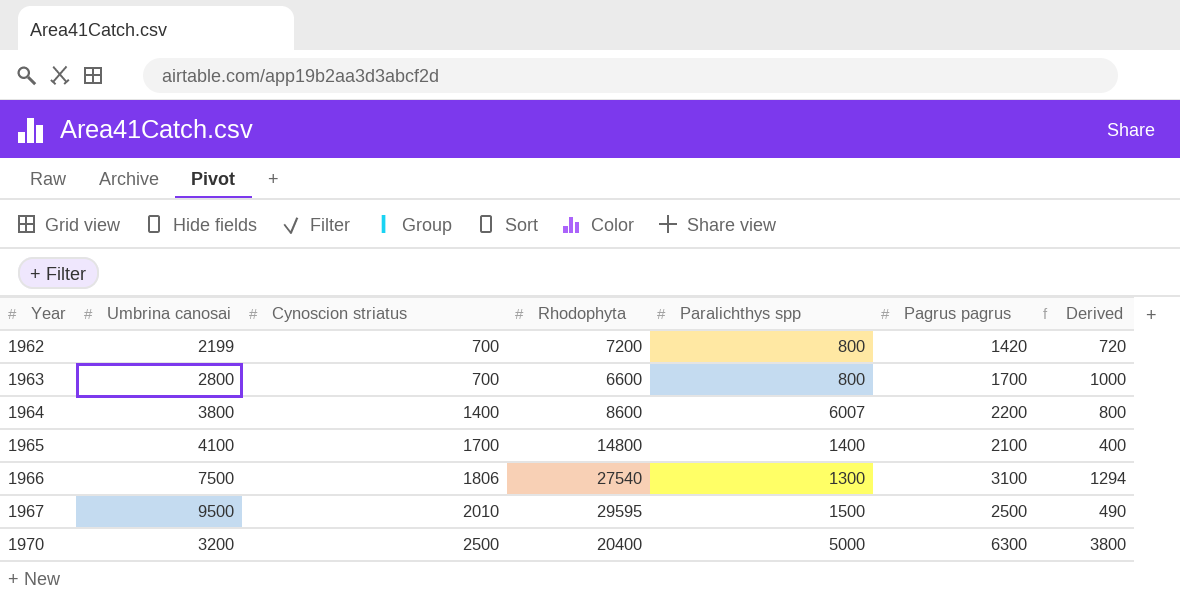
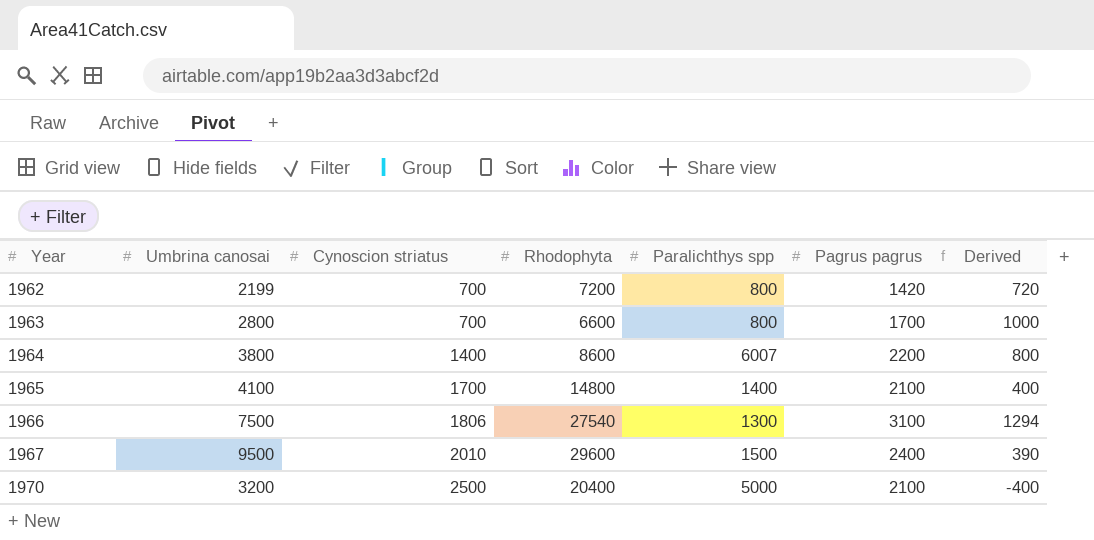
1967 | Rhodophyta: 29595 -> 29600
1967 | Pagrus pagrus: 2500 -> 2400
1967 | Derived: 490 -> 390
1970 | Pagrus pagrus: 6300 -> 2100
1970 | Derived: 3800 -> -400

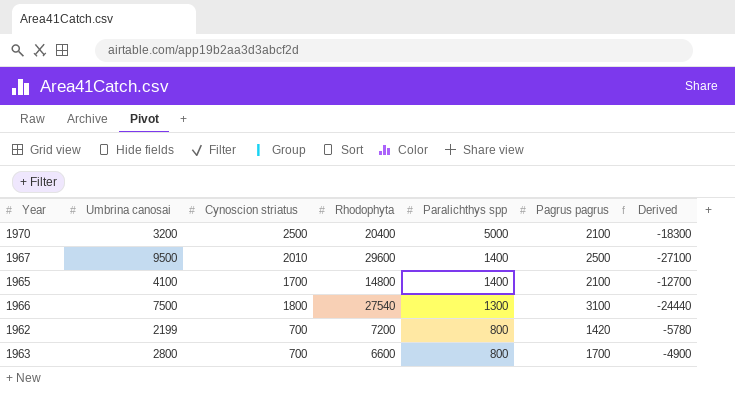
row order: Year ascending -> Paralichthys spp descending
column Derived | formula: [Pagrus pagrus] - [Cynoscion striatus] -> [Pagrus pagrus] - [Rhodophyta]
row 1964: 3800 | 1400 | 8600 | 6007 | 2200 | 800 -> none
1967 | Paralichthys spp: 1500 -> 1400
1967 | Pagrus pagrus: 2400 -> 2500
1966 | Cynoscion striatus: 1806 -> 1800

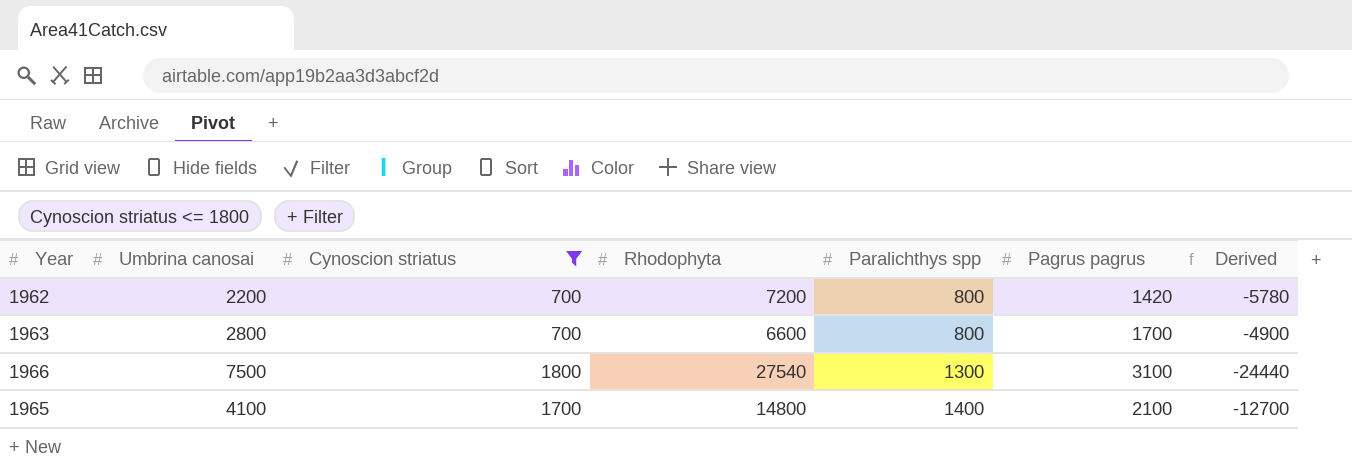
filter: none -> Cynoscion striatus <= 1800
row order: Paralichthys spp descending -> Paralichthys spp ascending
1962 | Umbrina canosai: 2199 -> 2200

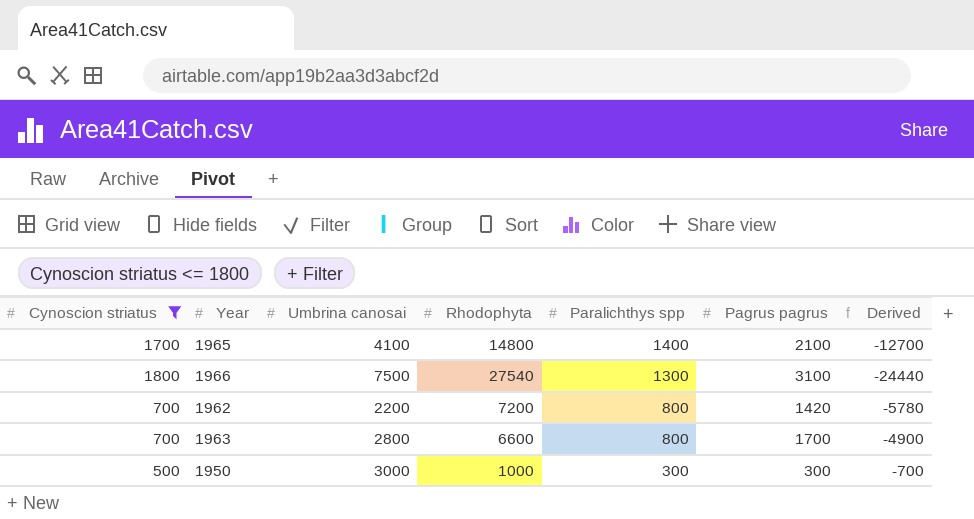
row order: Paralichthys spp ascending -> Paralichthys spp descending
column Cynoscion striatus | position: 3 -> 1
row 1950: none -> 500 | 3000 | 1000 | 300 | 300 | -700

